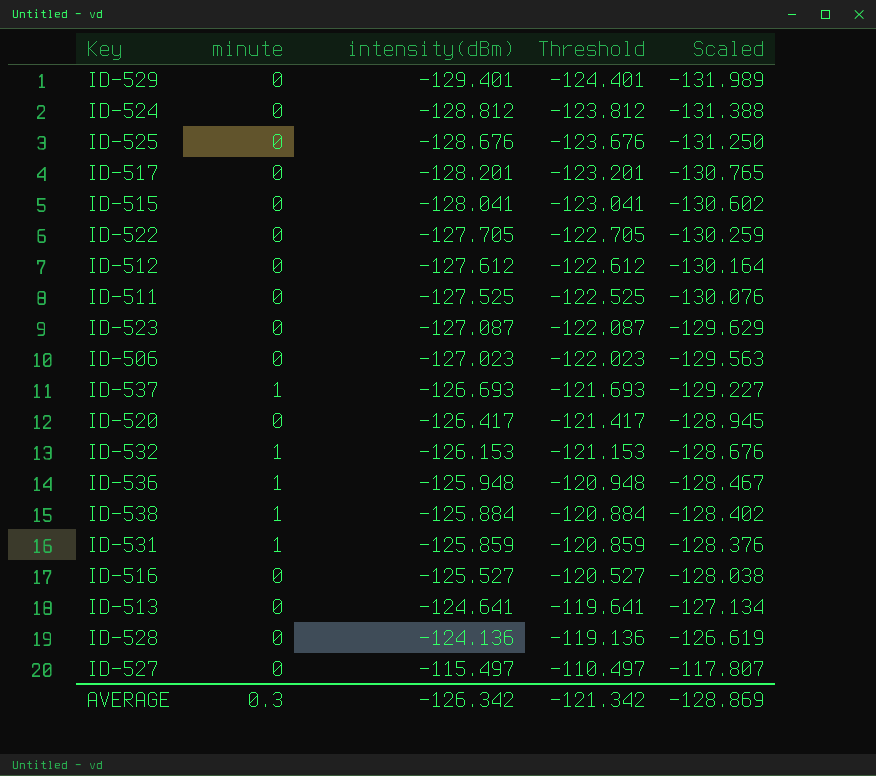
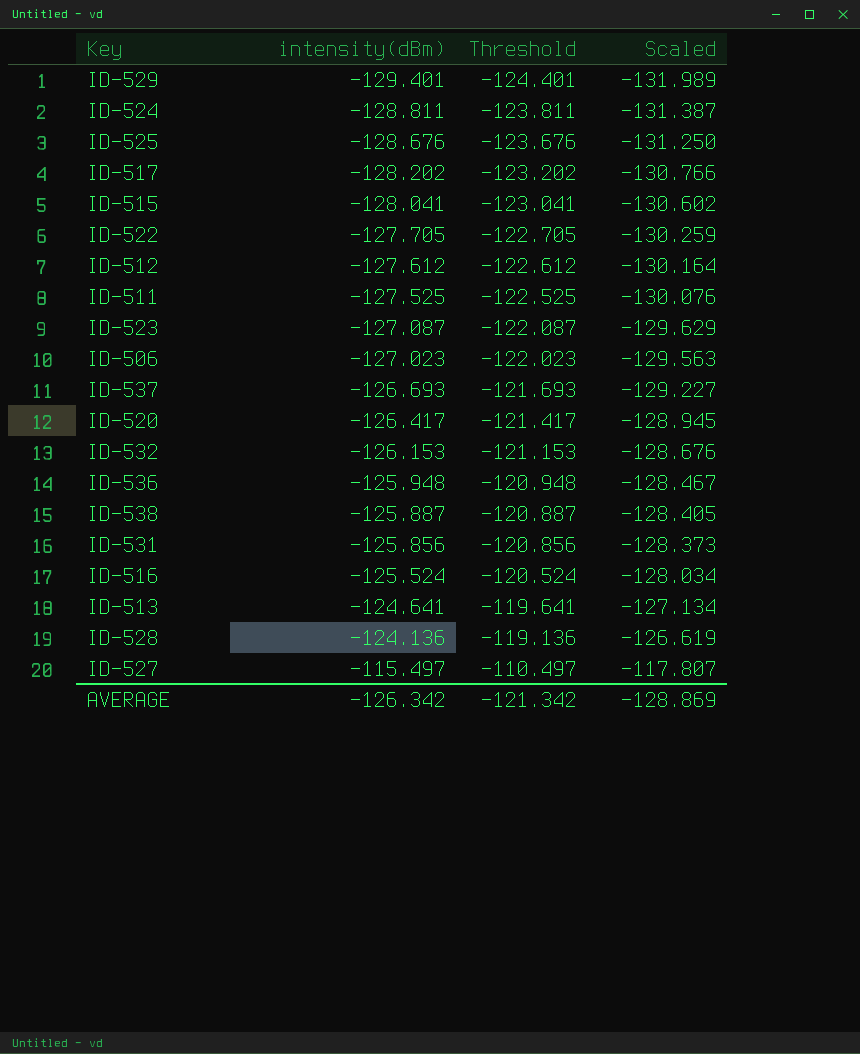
column minute | position: 2 -> none
ID-524 | intensity(dBm): -128.812 -> -128.811
ID-524 | Threshold: -123.812 -> -123.811
ID-524 | Scaled: -131.388 -> -131.387
ID-517 | intensity(dBm): -128.201 -> -128.202
ID-517 | Threshold: -123.201 -> -123.202
ID-517 | Scaled: -130.765 -> -130.766
ID-538 | intensity(dBm): -125.884 -> -125.887
ID-538 | Threshold: -120.884 -> -120.887
ID-538 | Scaled: -128.402 -> -128.405
ID-531 | intensity(dBm): -125.859 -> -125.856
ID-531 | Threshold: -120.859 -> -120.856
ID-531 | Scaled: -128.376 -> -128.373
ID-516 | intensity(dBm): -125.527 -> -125.524
ID-516 | Threshold: -120.527 -> -120.524
ID-516 | Scaled: -128.038 -> -128.034

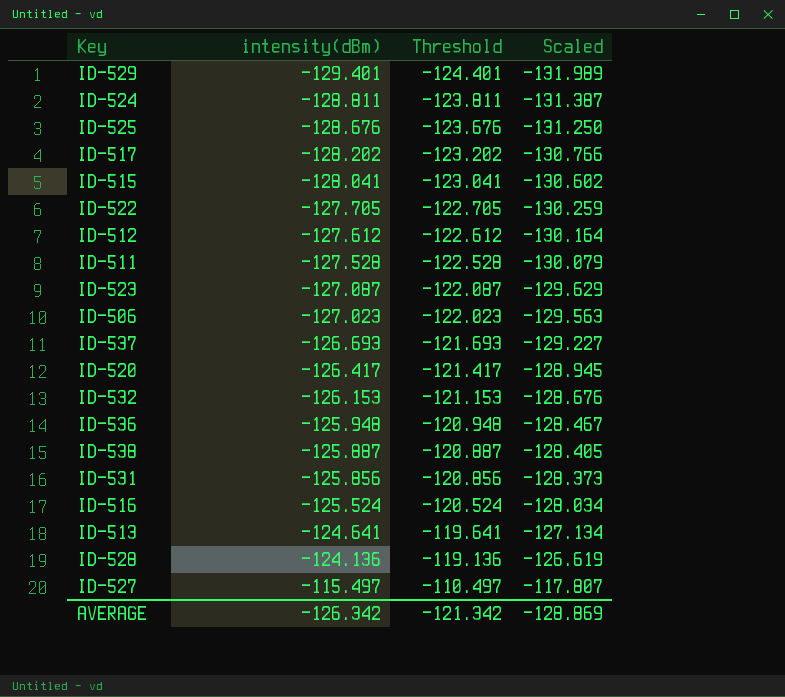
ID-511 | intensity(dBm): -127.525 -> -127.528
ID-511 | Threshold: -122.525 -> -122.528
ID-511 | Scaled: -130.076 -> -130.079

